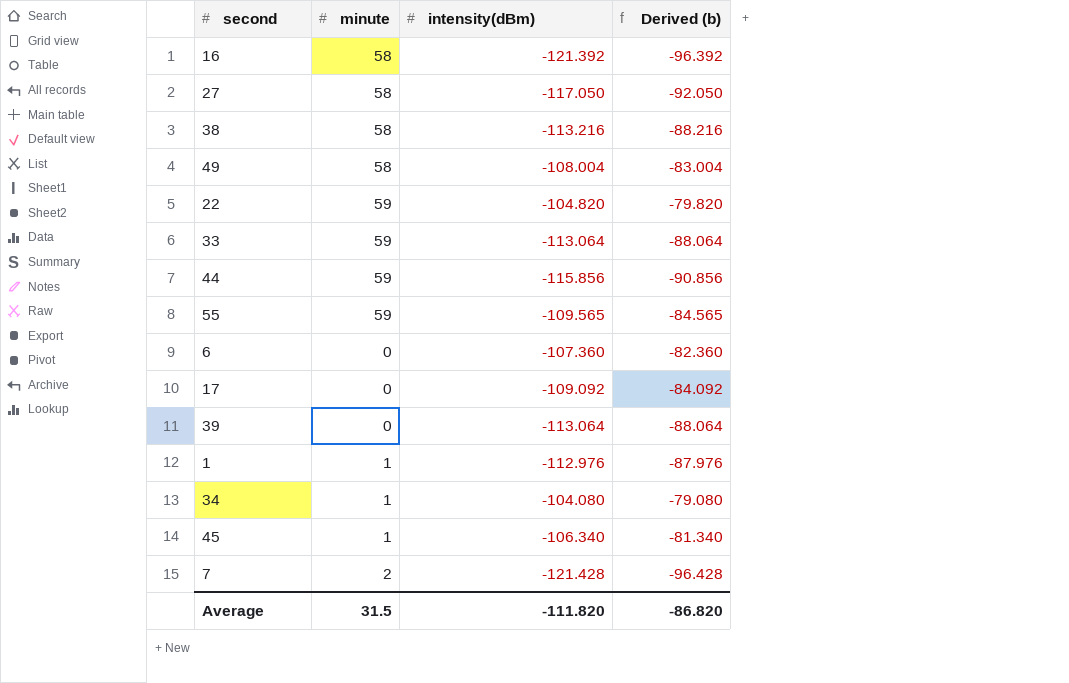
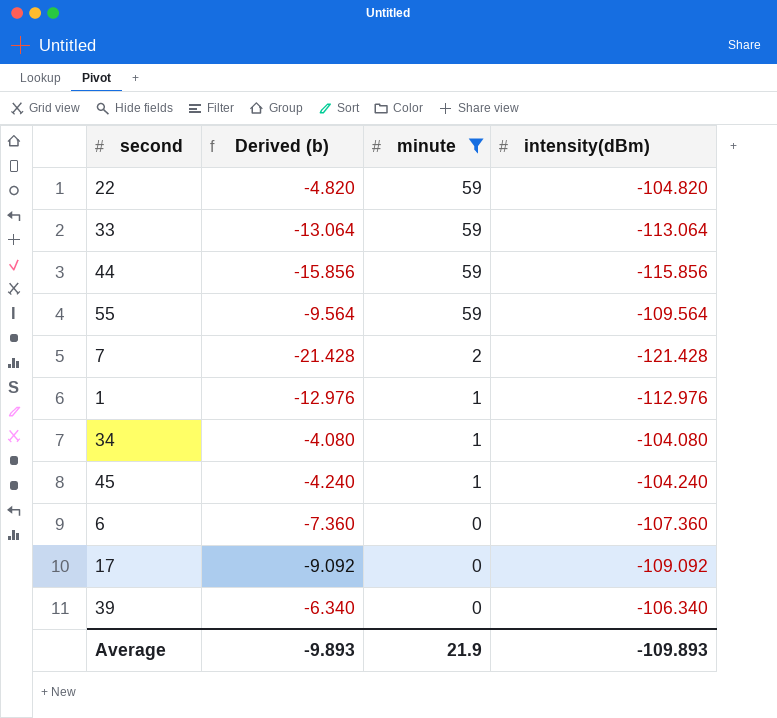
filter: none -> minute != 58
row order: none -> minute descending
column Derived (b) | formula: [intensity(dBm)] + 25 -> [intensity(dBm)] + 100
column Derived (b) | position: 4 -> 2
55 | intensity(dBm): -109.565 -> -109.564
45 | intensity(dBm): -106.340 -> -104.240
39 | intensity(dBm): -113.064 -> -106.340
Average | Derived (b): -86.820 -> -9.893
Average | minute: 31.5 -> 21.9
Average | intensity(dBm): -111.820 -> -109.893

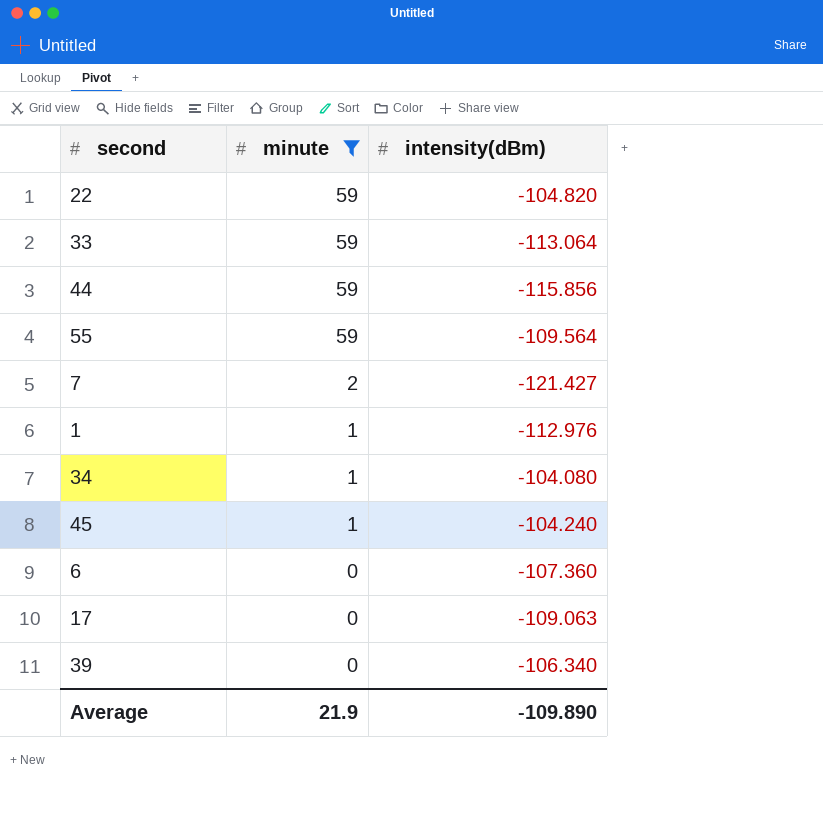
column Derived (b) | formula: [intensity(dBm)] + 100 -> none
7 | intensity(dBm): -121.428 -> -121.427
17 | intensity(dBm): -109.092 -> -109.063
Average | intensity(dBm): -109.893 -> -109.890

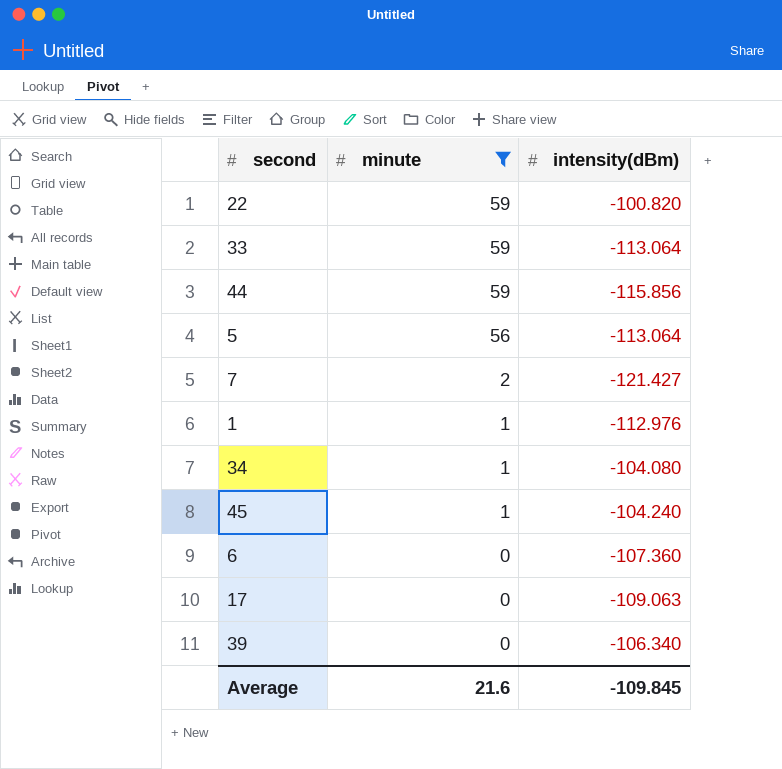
row 55: 59 | -109.564 -> none
22 | intensity(dBm): -104.820 -> -100.820
row 5: none -> 56 | -113.064
Average | minute: 21.9 -> 21.6
Average | intensity(dBm): -109.890 -> -109.845

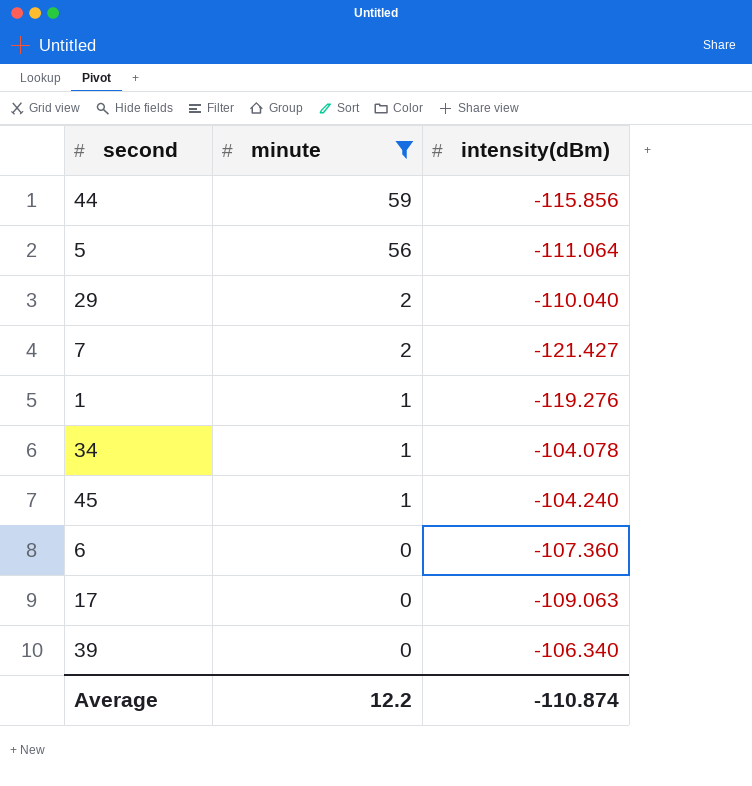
row 22: 59 | -100.820 -> none
row 33: 59 | -113.064 -> none
5 | intensity(dBm): -113.064 -> -111.064
row 29: none -> 2 | -110.040
1 | intensity(dBm): -112.976 -> -119.276
34 | intensity(dBm): -104.080 -> -104.078
Average | minute: 21.6 -> 12.2
Average | intensity(dBm): -109.845 -> -110.874

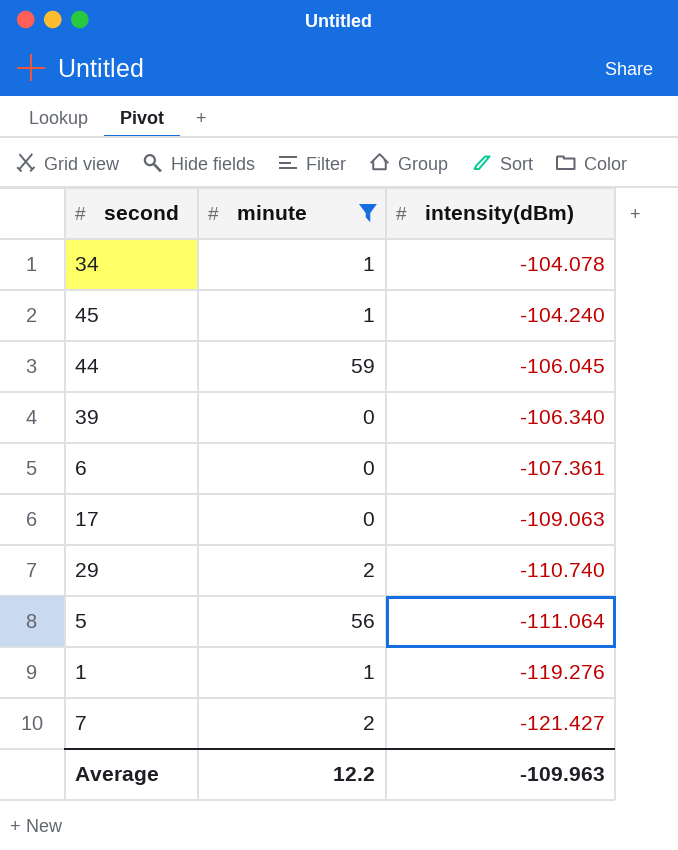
row order: minute descending -> intensity(dBm) descending
44 | intensity(dBm): -115.856 -> -106.045
6 | intensity(dBm): -107.360 -> -107.361
29 | intensity(dBm): -110.040 -> -110.740
Average | intensity(dBm): -110.874 -> -109.963

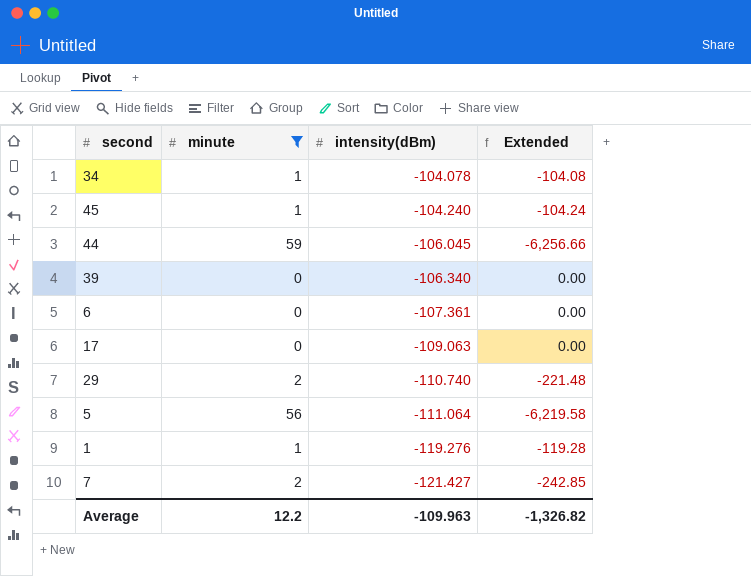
column Extended | formula: none -> [minute] * [intensity(dBm)]

